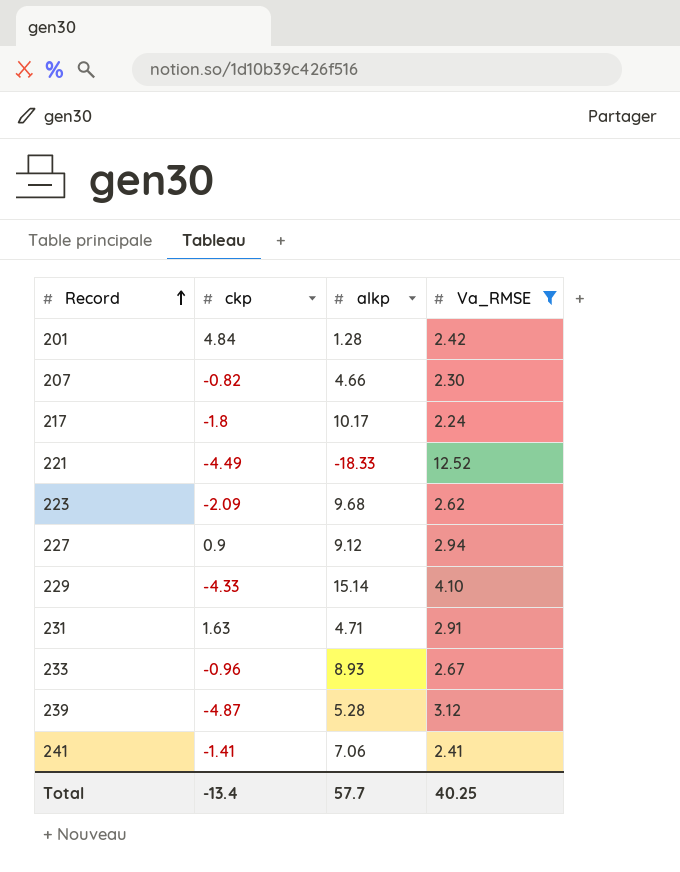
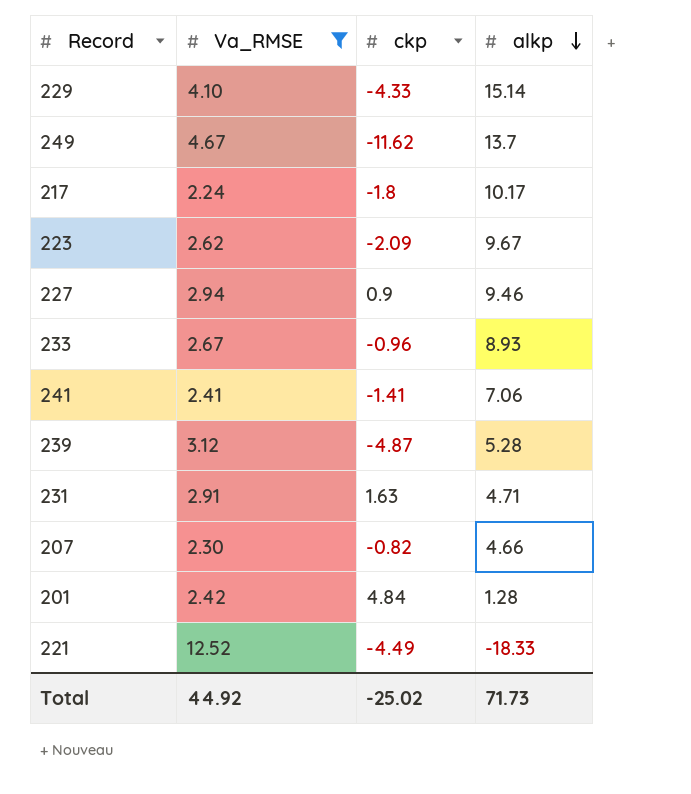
row order: Record ascending -> alkp descending
column Va_RMSE | position: 4 -> 2
row 249: none -> 4.67 | -11.62 | 13.7
223 | alkp: 9.68 -> 9.67
227 | alkp: 9.12 -> 9.46
Total | Va_RMSE: 40.25 -> 44.92
Total | ckp: -13.4 -> -25.02
Total | alkp: 57.7 -> 71.73

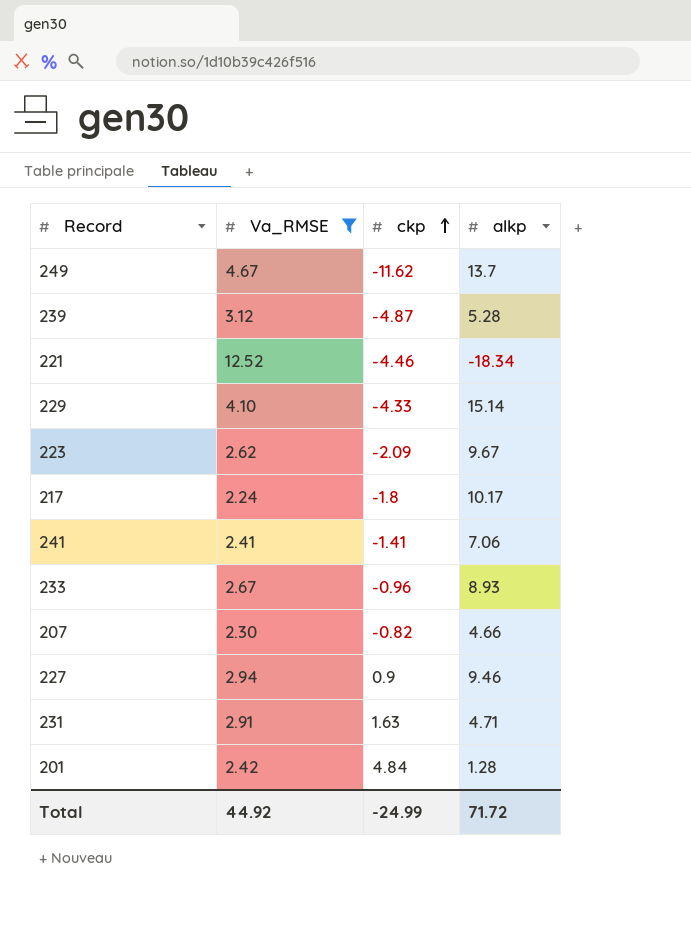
row order: alkp descending -> ckp ascending
221 | ckp: -4.49 -> -4.46
221 | alkp: -18.33 -> -18.34
Total | ckp: -25.02 -> -24.99
Total | alkp: 71.73 -> 71.72

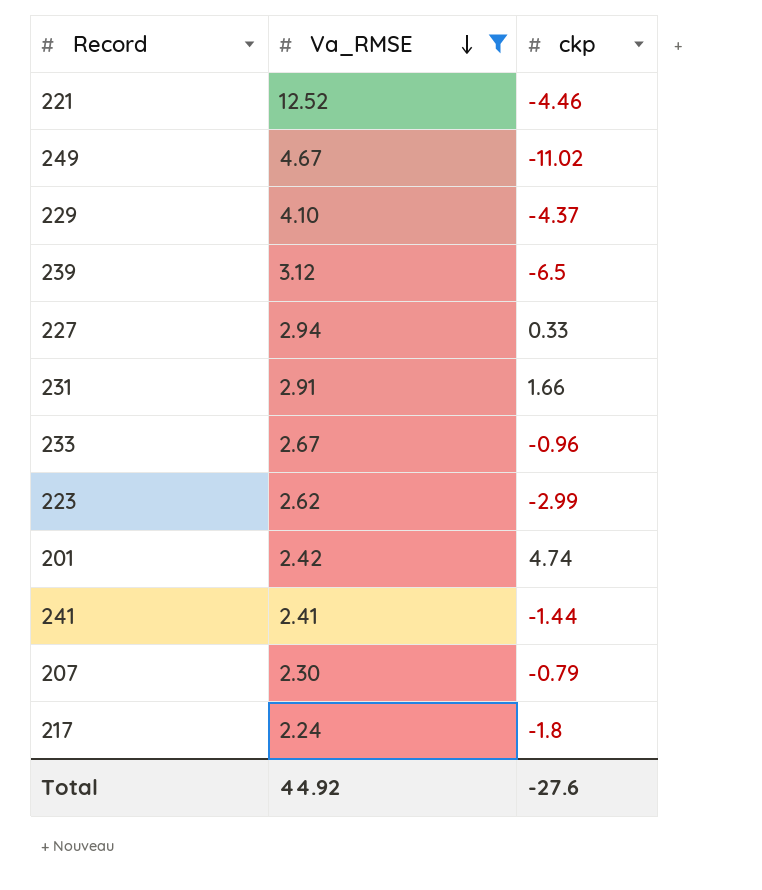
row order: ckp ascending -> Va_RMSE descending
column alkp | position: 4 -> none
249 | ckp: -11.62 -> -11.02
229 | ckp: -4.33 -> -4.37
239 | ckp: -4.87 -> -6.5
227 | ckp: 0.9 -> 0.33
231 | ckp: 1.63 -> 1.66
223 | ckp: -2.09 -> -2.99
201 | ckp: 4.84 -> 4.74
241 | ckp: -1.41 -> -1.44
207 | ckp: -0.82 -> -0.79
Total | ckp: -24.99 -> -27.6

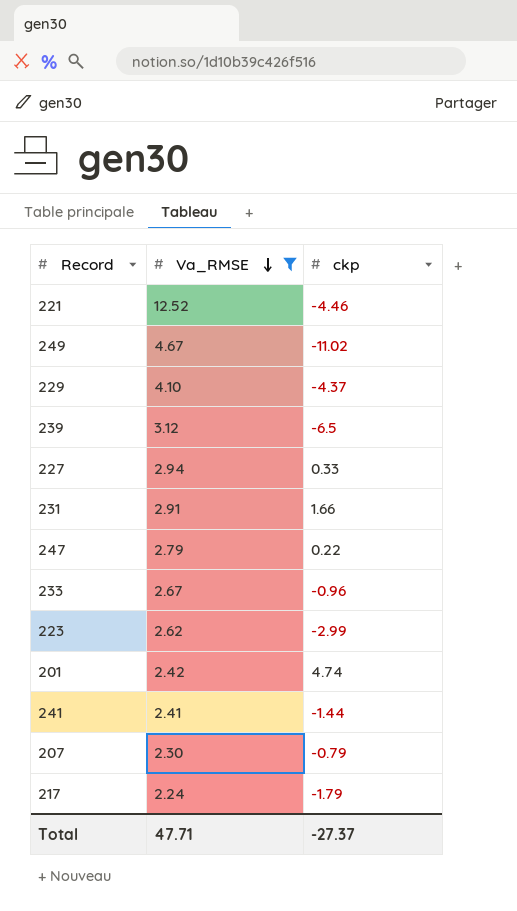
row 247: none -> 2.79 | 0.22
217 | ckp: -1.8 -> -1.79
Total | Va_RMSE: 44.92 -> 47.71
Total | ckp: -27.6 -> -27.37

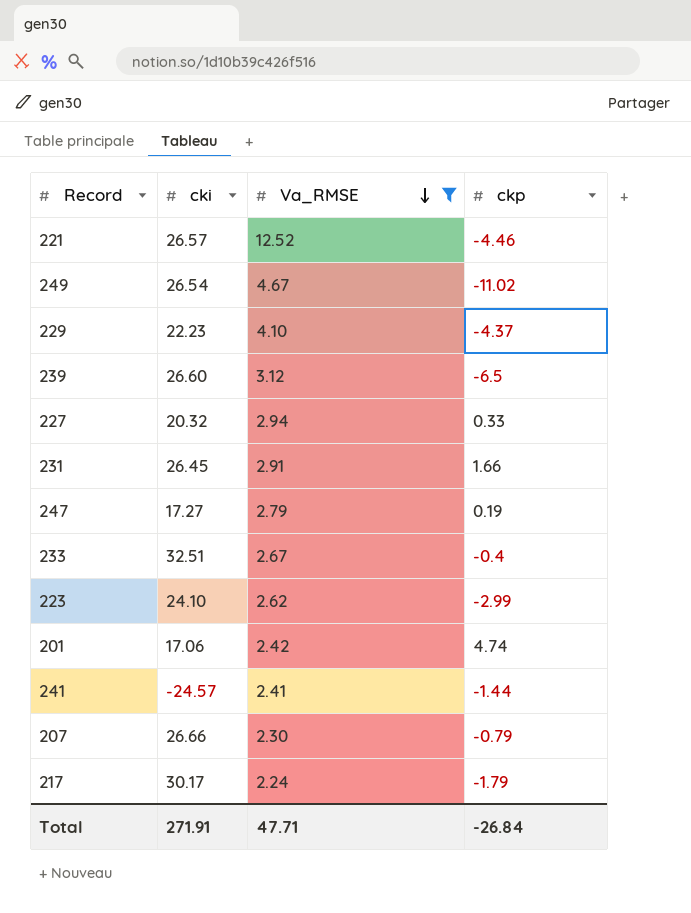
column cki | position: none -> 2
247 | ckp: 0.22 -> 0.19
233 | ckp: -0.96 -> -0.4
Total | ckp: -27.37 -> -26.84

